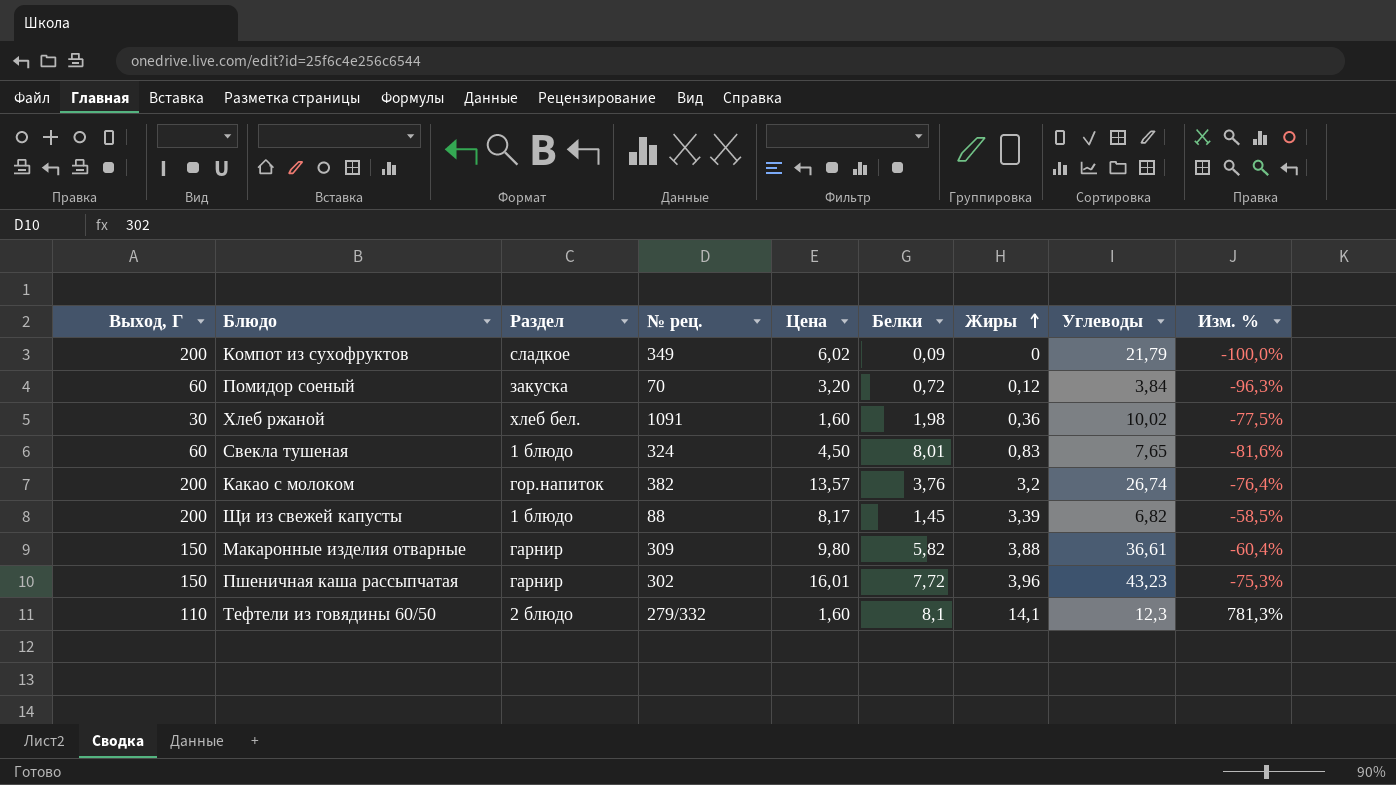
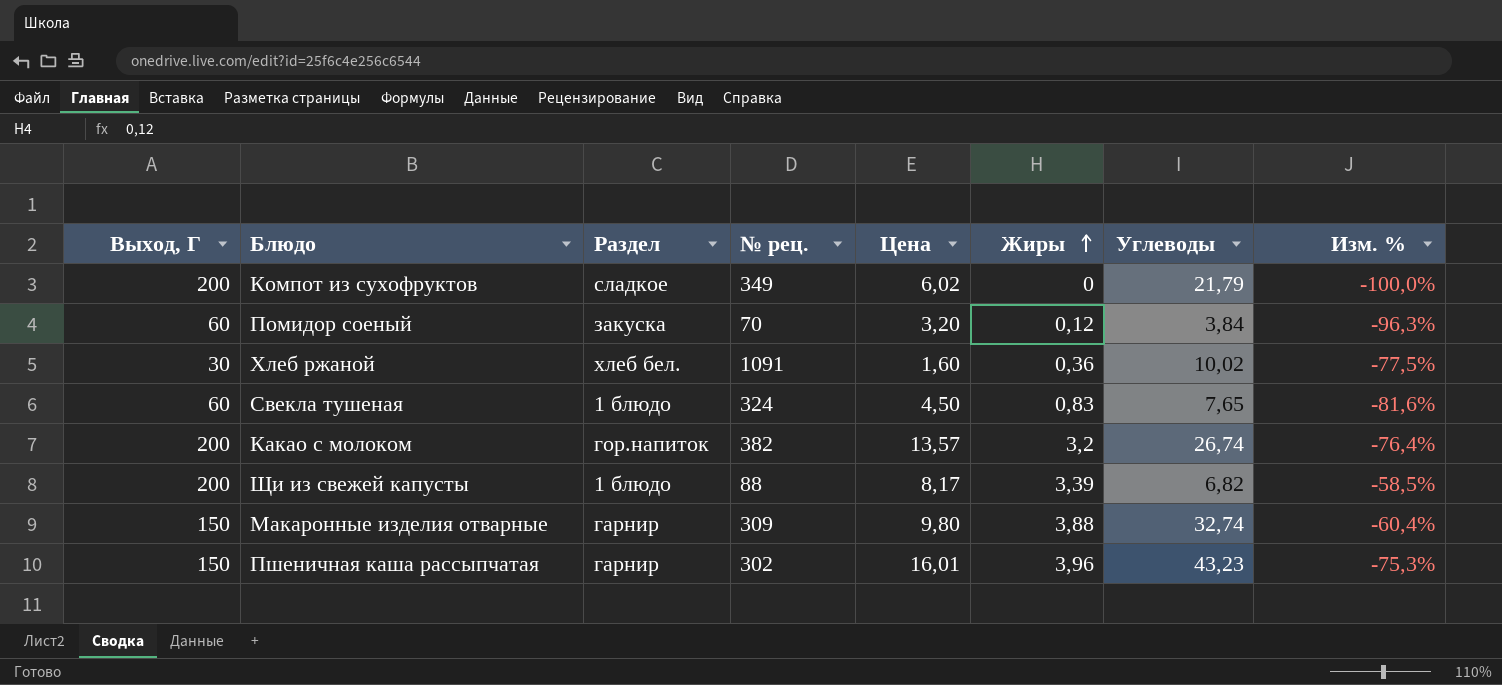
column Белки | position: 6 -> none
row Тефтели из говядины 60/50: 110 | 2 блюдо | 279/332 | 1,60 | 8,1 | 14,1 | 12,3 | 781,3% -> none
Макаронные изделия отварные | Углеводы: 36,61 -> 32,74

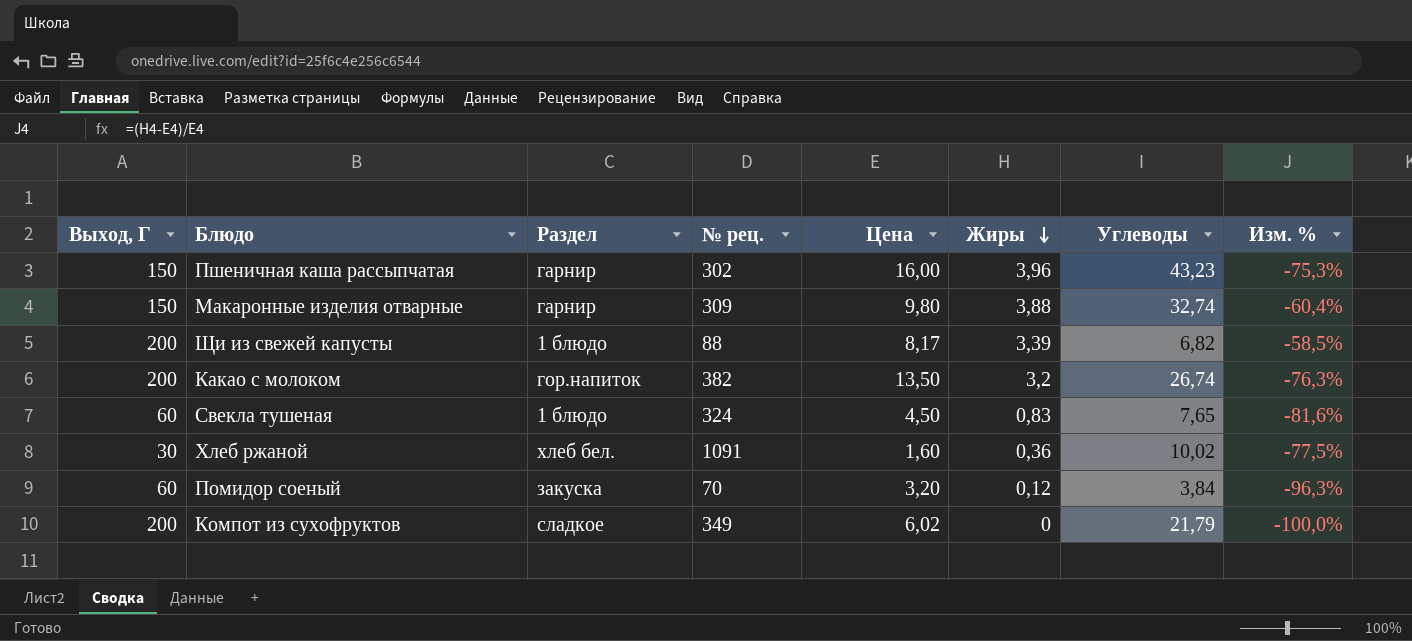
row order: Жиры ascending -> Жиры descending
Пшеничная каша рассыпчатая | Цена: 16,01 -> 16,00
Какао с молоком | Цена: 13,57 -> 13,50
Какао с молоком | Изм. %: -76,4% -> -76,3%

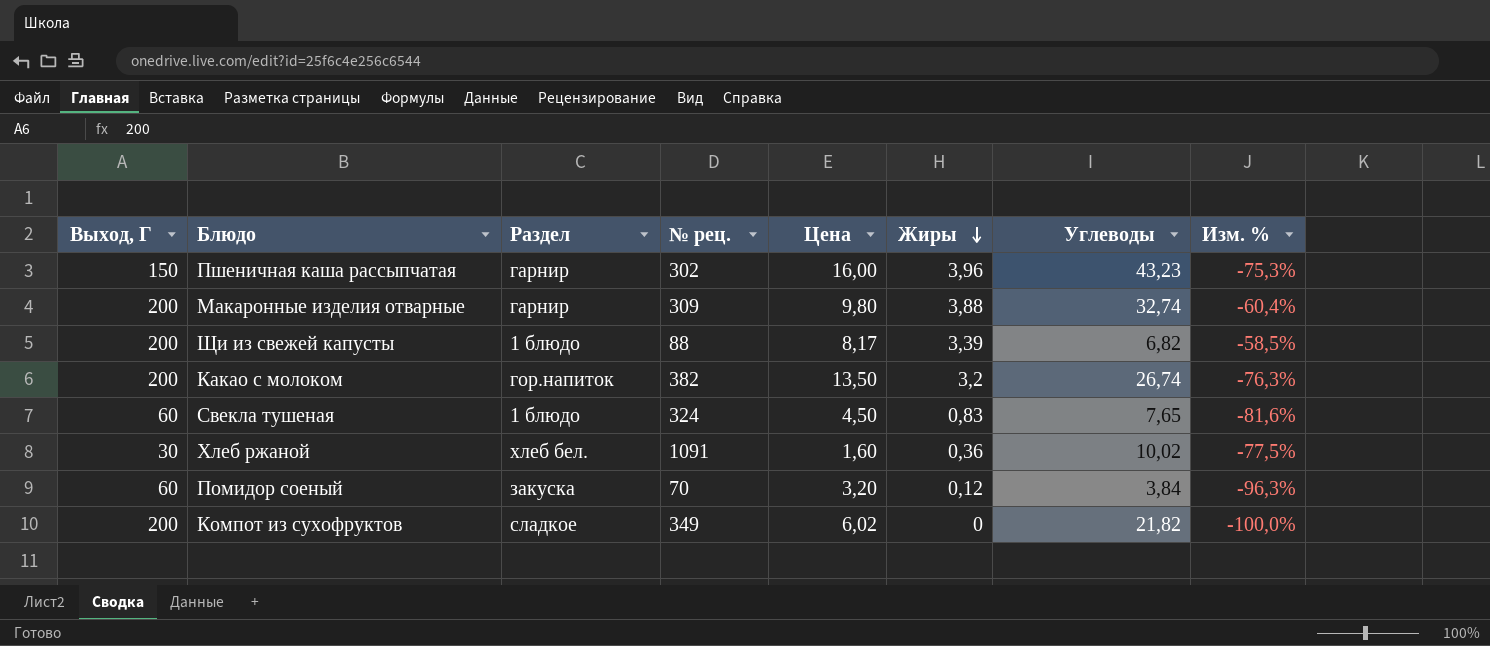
Макаронные изделия отварные | Выход, Г: 150 -> 200
Компот из сухофруктов | Углеводы: 21,79 -> 21,82

